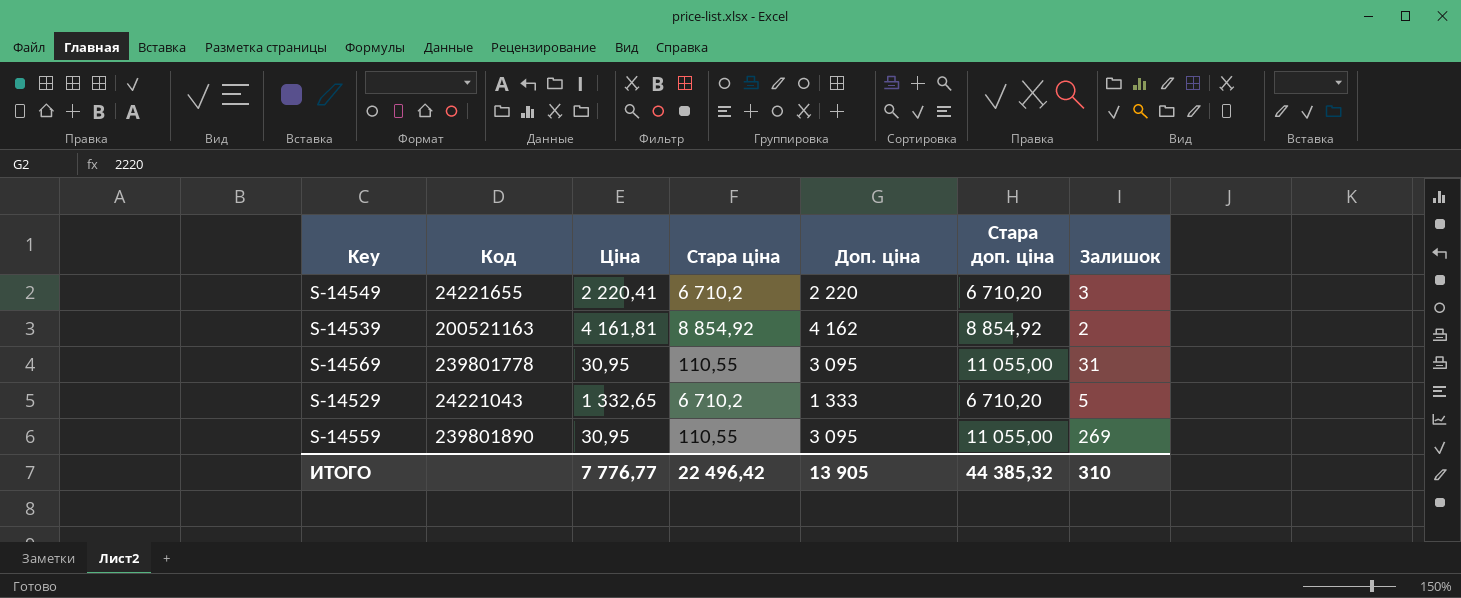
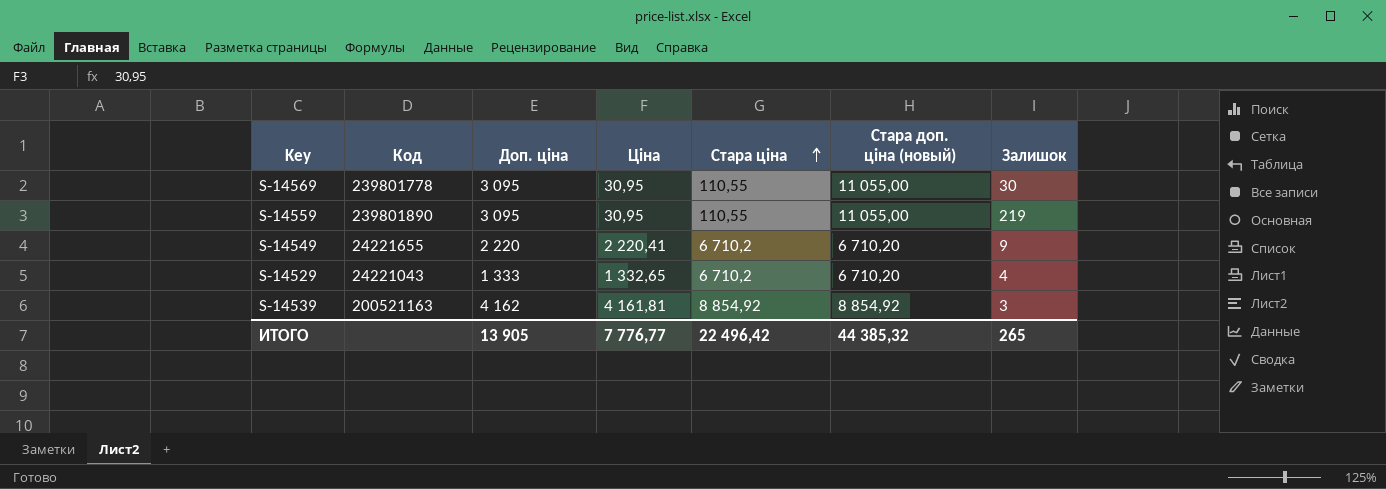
row order: none -> Стара ціна ascending
column Доп. ціна | position: 5 -> 3
column name: Стара доп. ціна -> Стара доп. ціна (новый)
S-14569 | Залишок: 31 -> 30
S-14559 | Залишок: 269 -> 219
S-14549 | Залишок: 3 -> 9
S-14529 | Залишок: 5 -> 4
S-14539 | Залишок: 2 -> 3
ИТОГО | Залишок: 310 -> 265

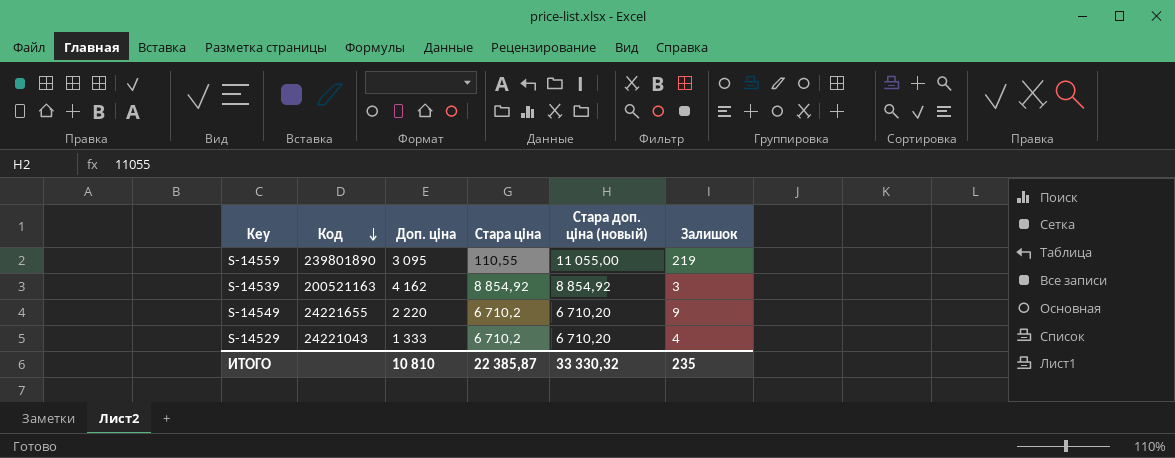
row order: Стара ціна ascending -> Код descending
column Ціна | position: 4 -> none
row S-14569: 239801778 | 3 095 | 30,95 | 110,55 | 11 055,00 | 30 -> none
ИТОГО | Доп. ціна: 13 905 -> 10 810
ИТОГО | Стара ціна: 22 496,42 -> 22 385,87
ИТОГО | Стара доп. ціна (новый): 44 385,32 -> 33 330,32
ИТОГО | Залишок: 265 -> 235

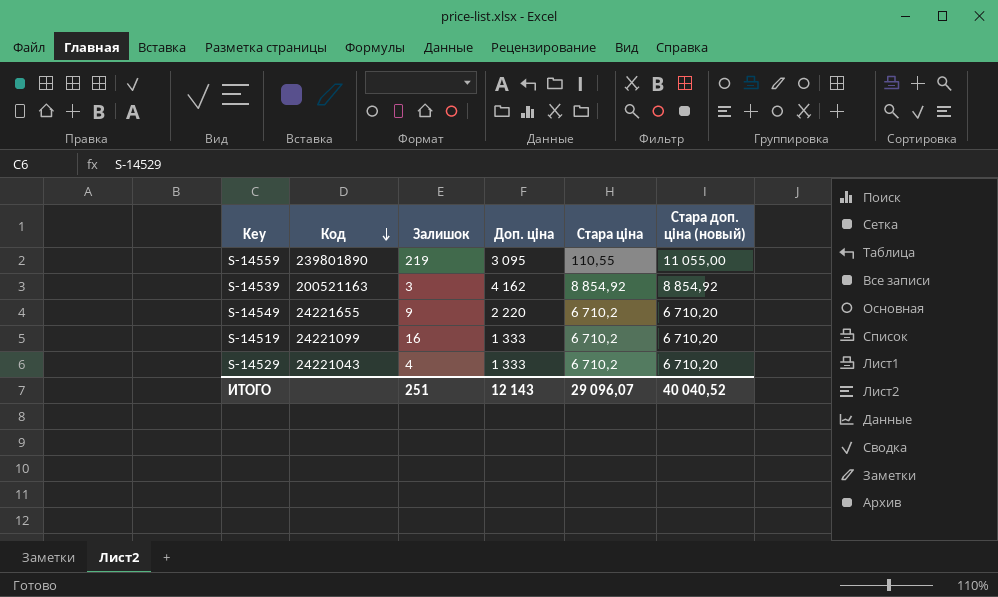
column Залишок | position: 6 -> 3
row S-14519: none -> 24221099 | 16 | 1 333 | 6 710,2 | 6 710,20
ИТОГО | Залишок: 235 -> 251
ИТОГО | Доп. ціна: 10 810 -> 12 143
ИТОГО | Стара ціна: 22 385,87 -> 29 096,07
ИТОГО | Стара доп. ціна (новый): 33 330,32 -> 40 040,52

